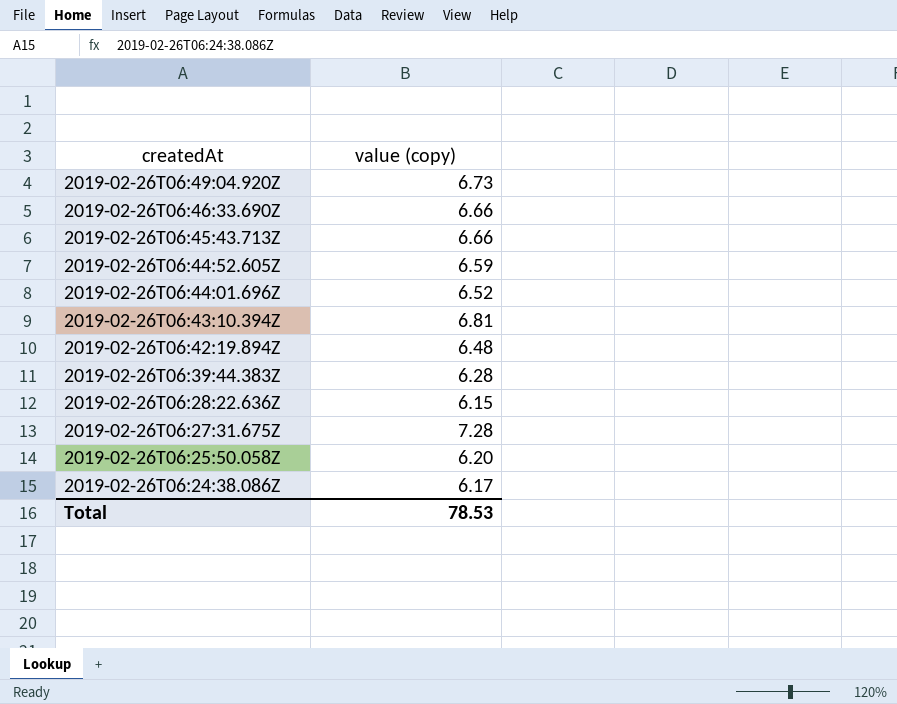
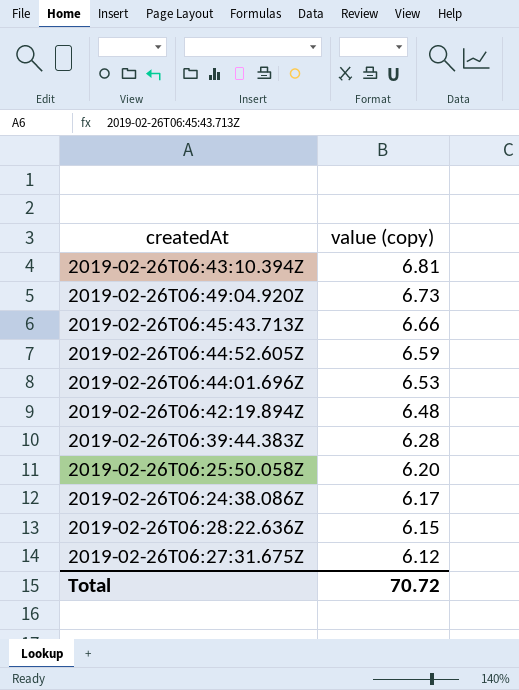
row order: createdAt descending -> value (copy) descending
row 2019-02-26T06:46:33.690Z: 6.66 -> none
2019-02-26T06:44:01.696Z | value (copy): 6.52 -> 6.53
2019-02-26T06:27:31.675Z | value (copy): 7.28 -> 6.12
Total | value (copy): 78.53 -> 70.72

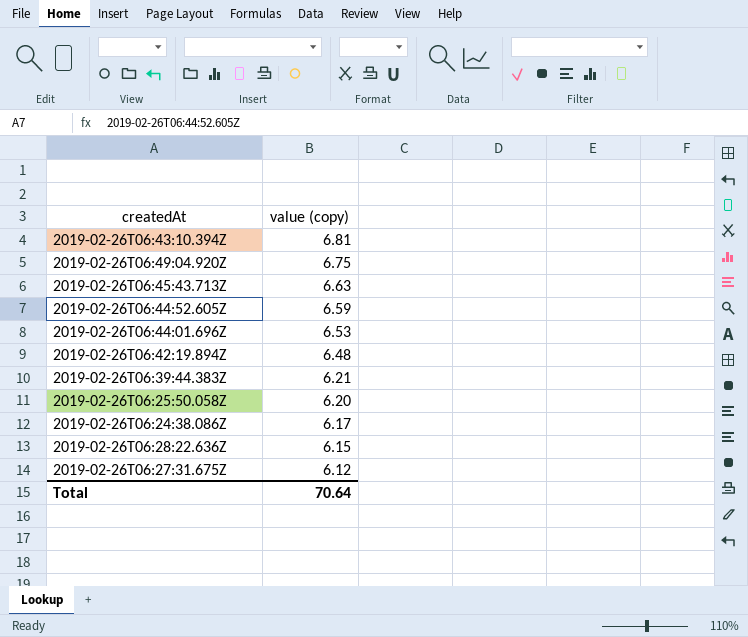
2019-02-26T06:49:04.920Z | value (copy): 6.73 -> 6.75
2019-02-26T06:45:43.713Z | value (copy): 6.66 -> 6.63
2019-02-26T06:39:44.383Z | value (copy): 6.28 -> 6.21
Total | value (copy): 70.72 -> 70.64

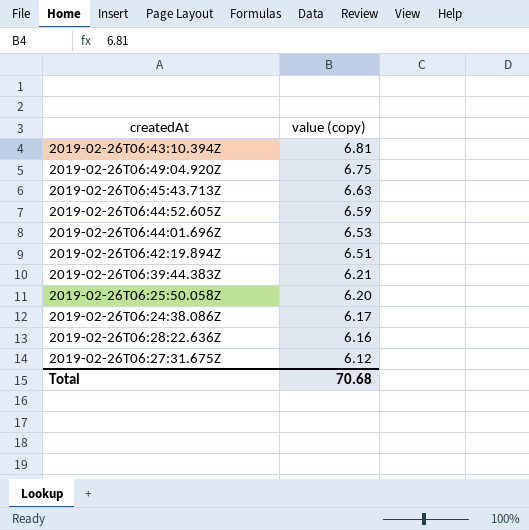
2019-02-26T06:42:19.894Z | value (copy): 6.48 -> 6.51
2019-02-26T06:28:22.636Z | value (copy): 6.15 -> 6.16
Total | value (copy): 70.64 -> 70.68

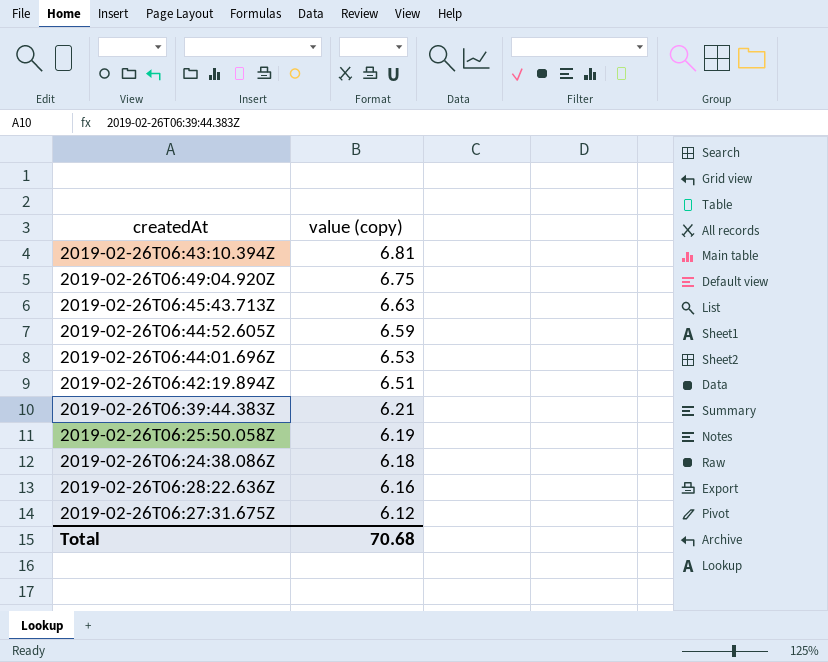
2019-02-26T06:25:50.058Z | value (copy): 6.20 -> 6.19
2019-02-26T06:24:38.086Z | value (copy): 6.17 -> 6.18

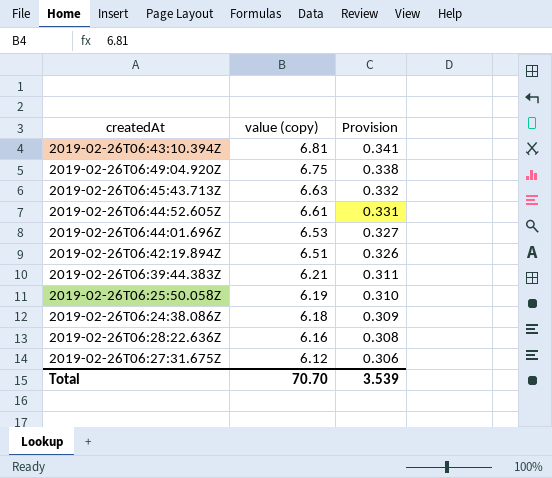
column Provision | formula: none -> [value (copy)] * 0.05
2019-02-26T06:44:52.605Z | value (copy): 6.59 -> 6.61
Total | value (copy): 70.68 -> 70.70

